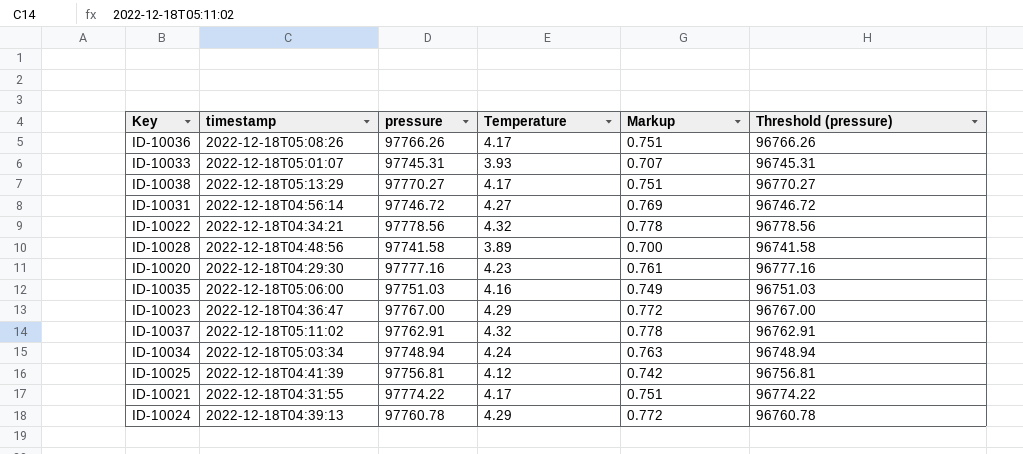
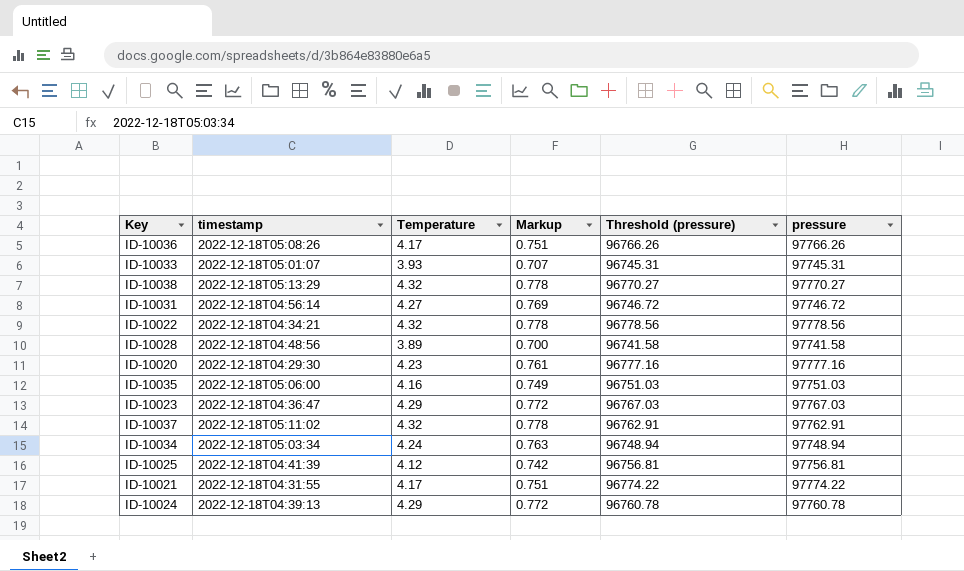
column pressure | position: 3 -> 6
ID-10038 | Temperature: 4.17 -> 4.32
ID-10038 | Markup: 0.751 -> 0.778
ID-10023 | Threshold (pressure): 96767.00 -> 96767.03
ID-10023 | pressure: 97767.00 -> 97767.03

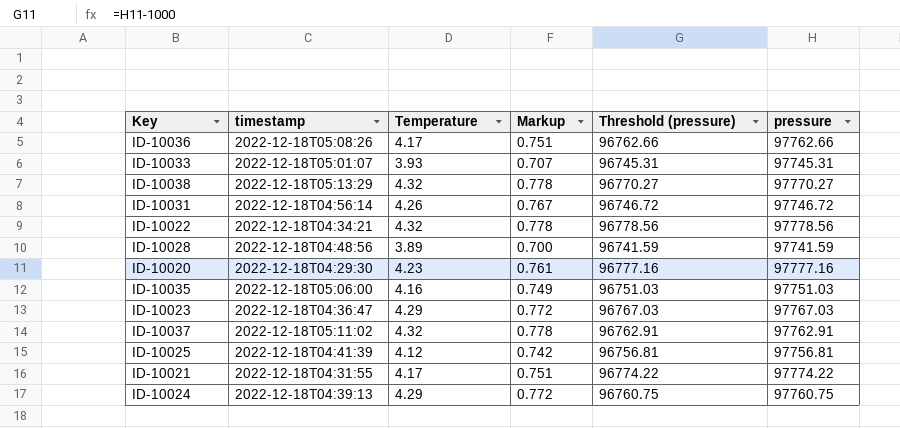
row ID-10034: 2022-12-18T05:03:34 | 4.24 | 0.763 | 96748.94 | 97748.94 -> none
ID-10036 | Threshold (pressure): 96766.26 -> 96762.66
ID-10036 | pressure: 97766.26 -> 97762.66
ID-10031 | Temperature: 4.27 -> 4.26
ID-10031 | Markup: 0.769 -> 0.767
ID-10028 | Threshold (pressure): 96741.58 -> 96741.59
ID-10028 | pressure: 97741.58 -> 97741.59
ID-10024 | Threshold (pressure): 96760.78 -> 96760.75
ID-10024 | pressure: 97760.78 -> 97760.75

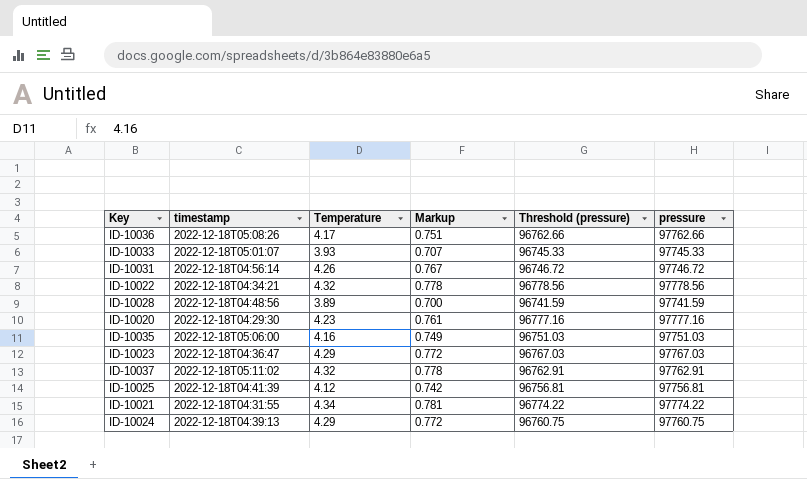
row ID-10038: 2022-12-18T05:13:29 | 4.32 | 0.778 | 96770.27 | 97770.27 -> none
ID-10033 | Threshold (pressure): 96745.31 -> 96745.33
ID-10033 | pressure: 97745.31 -> 97745.33
ID-10021 | Temperature: 4.17 -> 4.34
ID-10021 | Markup: 0.751 -> 0.781

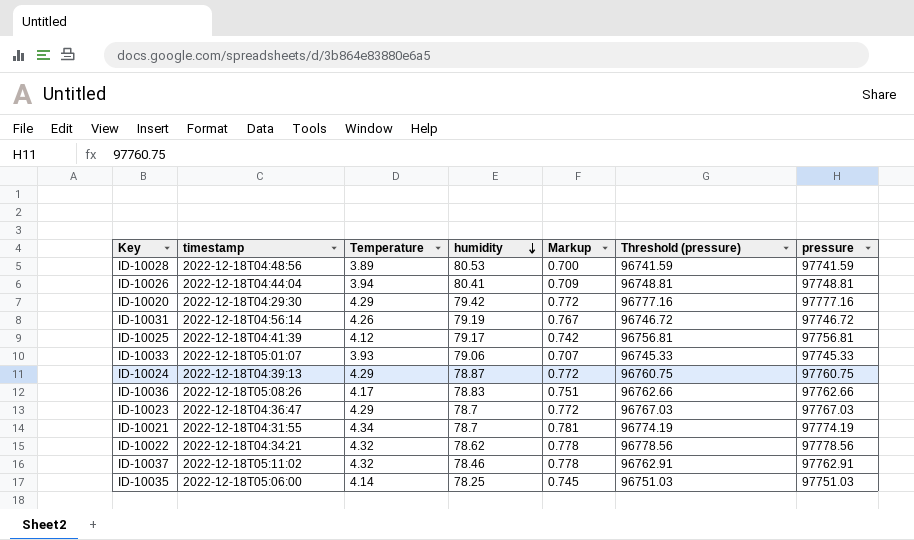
row order: none -> humidity descending
column humidity | position: none -> 4
row ID-10026: none -> 2022-12-18T04:44:04 | 3.94 | 80.41 | 0.709 | 96748.81 | 97748.81
ID-10020 | Temperature: 4.23 -> 4.29
ID-10020 | Markup: 0.761 -> 0.772
ID-10021 | Threshold (pressure): 96774.22 -> 96774.19
ID-10021 | pressure: 97774.22 -> 97774.19
ID-10035 | Temperature: 4.16 -> 4.14
ID-10035 | Markup: 0.749 -> 0.745

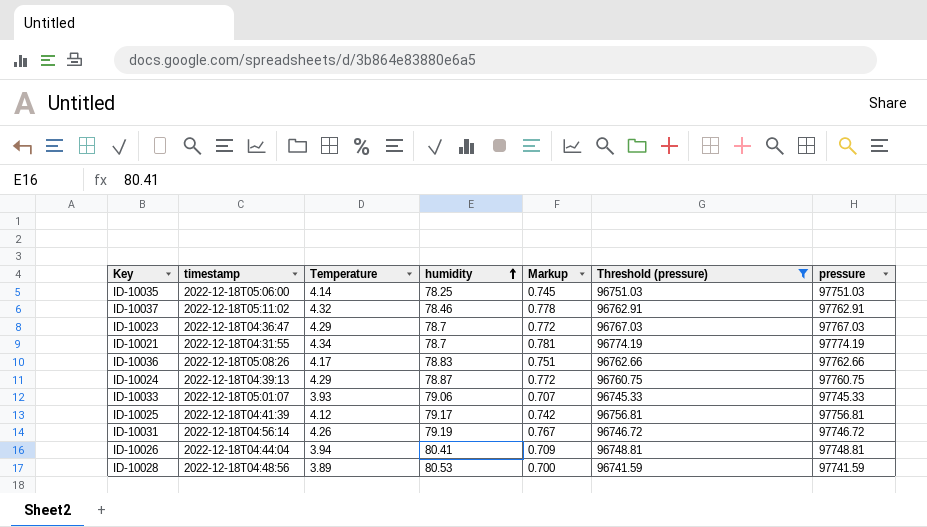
filter: none -> Threshold (pressure) <= 96774.19
row order: humidity descending -> humidity ascending

